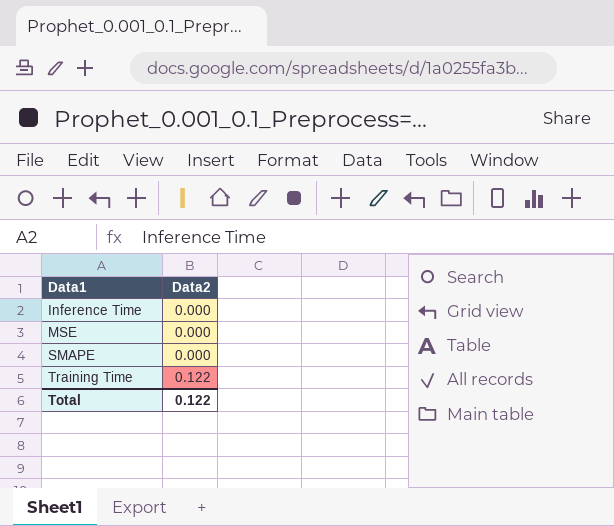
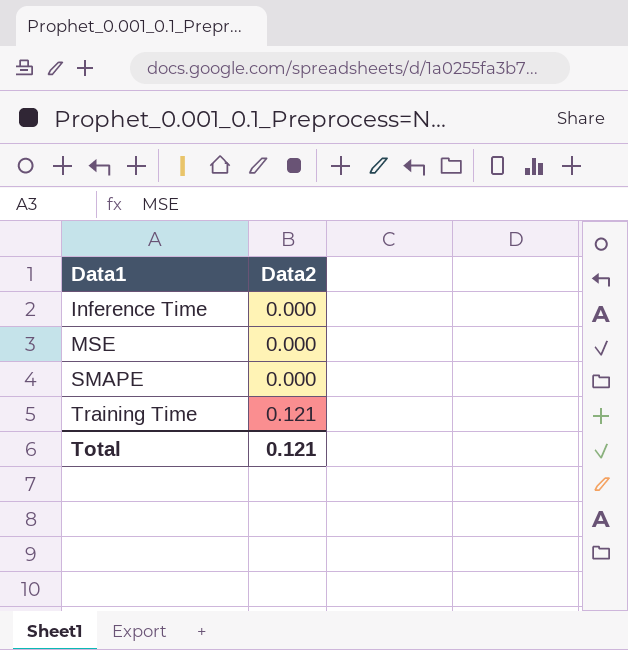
Training Time | Data2: 0.122 -> 0.121
Total | Data2: 0.122 -> 0.121

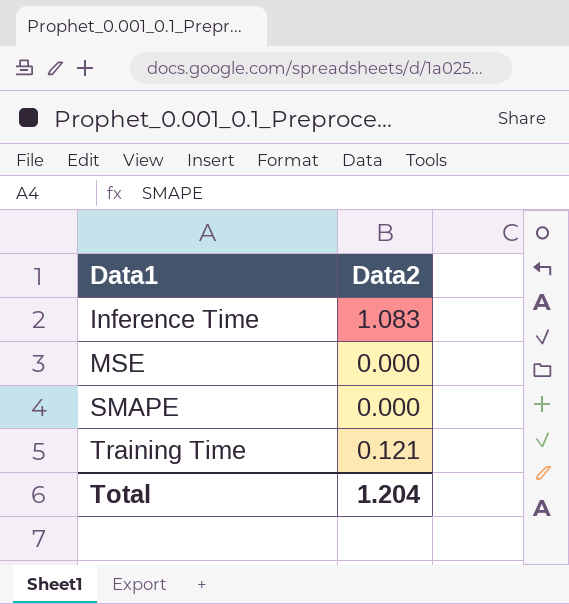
Inference Time | Data2: 0.000 -> 1.083
Total | Data2: 0.121 -> 1.204

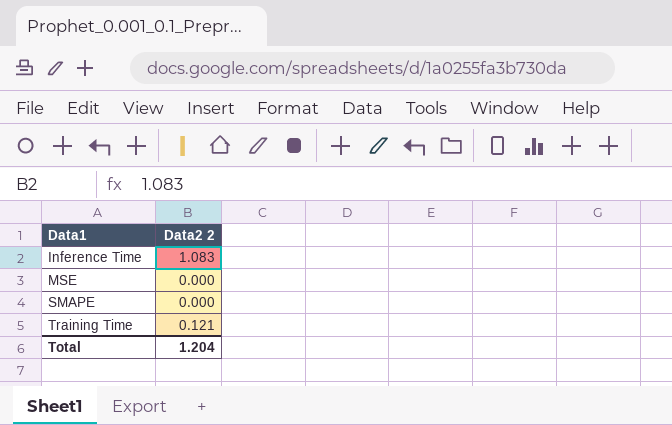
column name: Data2 -> Data2 2

